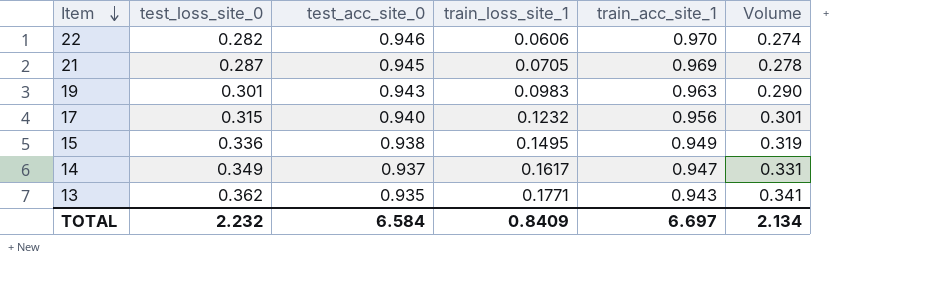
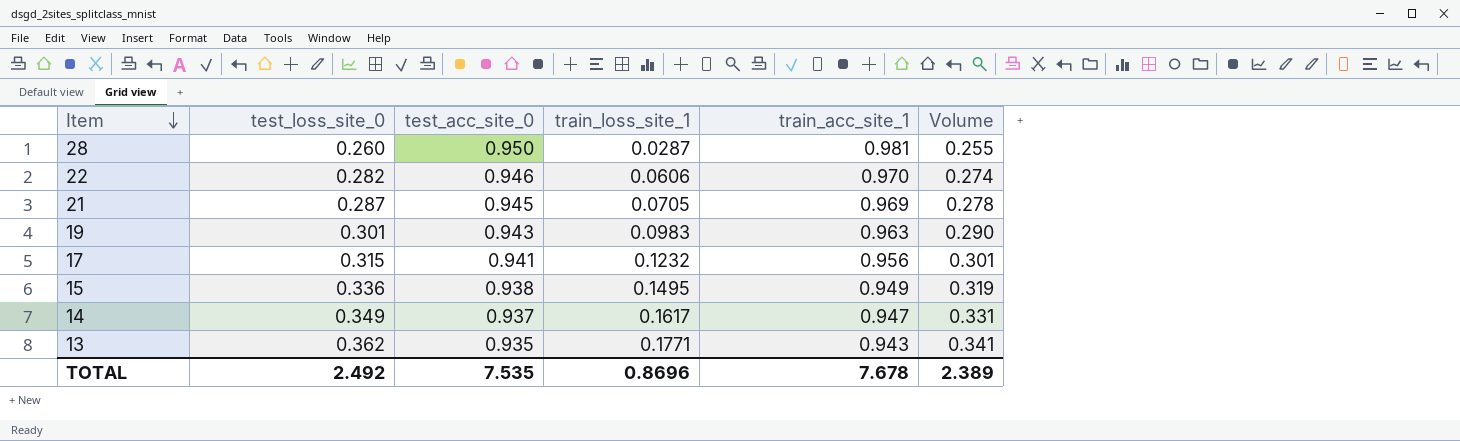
row 28: none -> 0.260 | 0.950 | 0.0287 | 0.981 | 0.255
17 | test_acc_site_0: 0.940 -> 0.941
TOTAL | test_loss_site_0: 2.232 -> 2.492
TOTAL | test_acc_site_0: 6.584 -> 7.535
TOTAL | train_loss_site_1: 0.8409 -> 0.8696
TOTAL | train_acc_site_1: 6.697 -> 7.678
TOTAL | Volume: 2.134 -> 2.389

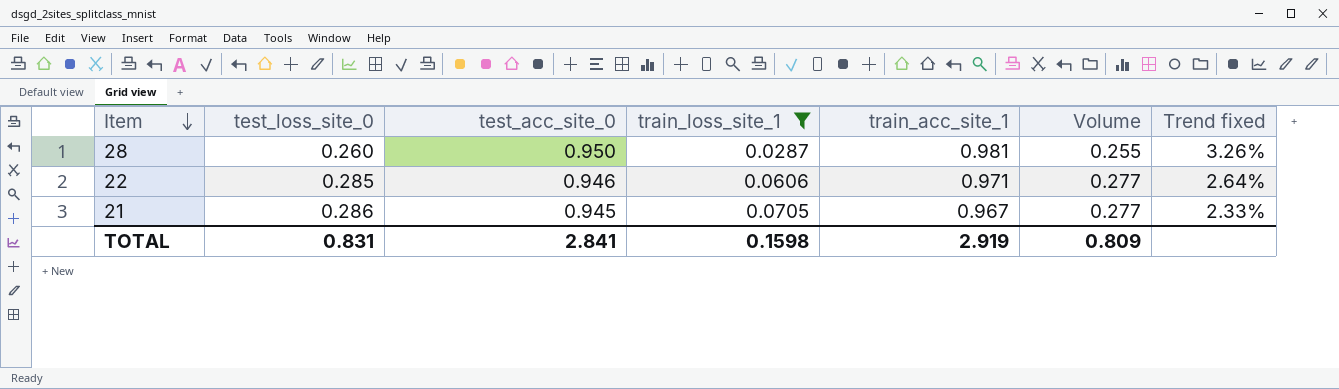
filter: none -> train_loss_site_1 <= 0.0705
column Trend fixed | formula: none -> ([train_acc_site_1] - [test_acc_site_0]) / [test_acc_site_0]
22 | test_loss_site_0: 0.282 -> 0.285
22 | train_acc_site_1: 0.970 -> 0.971
22 | Volume: 0.274 -> 0.277
21 | test_loss_site_0: 0.287 -> 0.286
21 | train_acc_site_1: 0.969 -> 0.967
21 | Volume: 0.278 -> 0.277
TOTAL | test_loss_site_0: 2.492 -> 0.831
TOTAL | test_acc_site_0: 7.535 -> 2.841
TOTAL | train_loss_site_1: 0.8696 -> 0.1598
TOTAL | train_acc_site_1: 7.678 -> 2.919
TOTAL | Volume: 2.389 -> 0.809

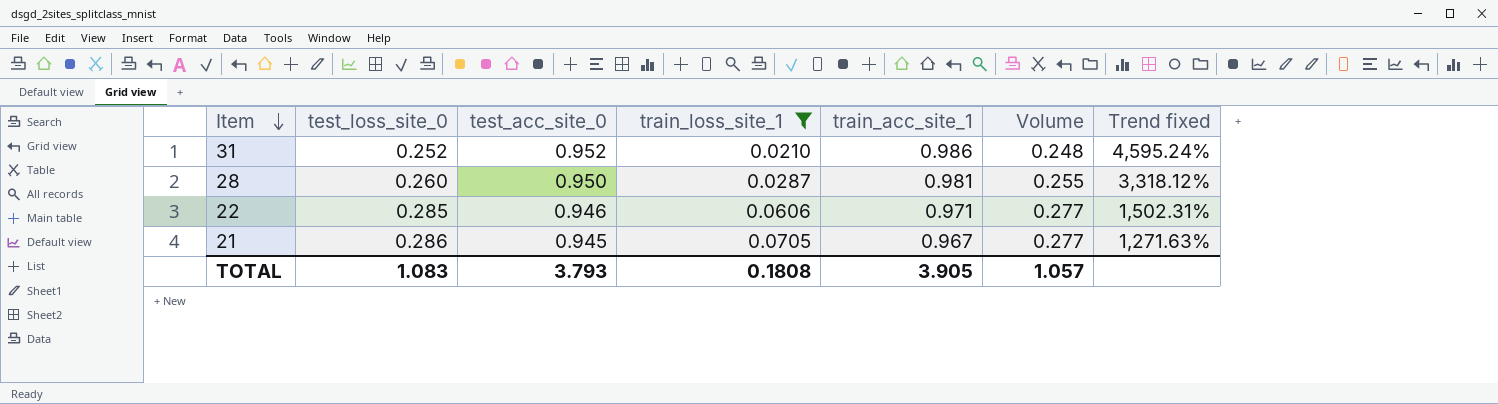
column Trend fixed | formula: ([train_acc_site_1] - [test_acc_site_0]) / [test_acc_site_0] -> ([train_acc_site_1] - [train_loss_site_1]) / [train_loss_site_1]
row 31: none -> 0.252 | 0.952 | 0.0210 | 0.986 | 0.248 | 4,595.24%
TOTAL | test_loss_site_0: 0.831 -> 1.083
TOTAL | test_acc_site_0: 2.841 -> 3.793
TOTAL | train_loss_site_1: 0.1598 -> 0.1808
TOTAL | train_acc_site_1: 2.919 -> 3.905
TOTAL | Volume: 0.809 -> 1.057

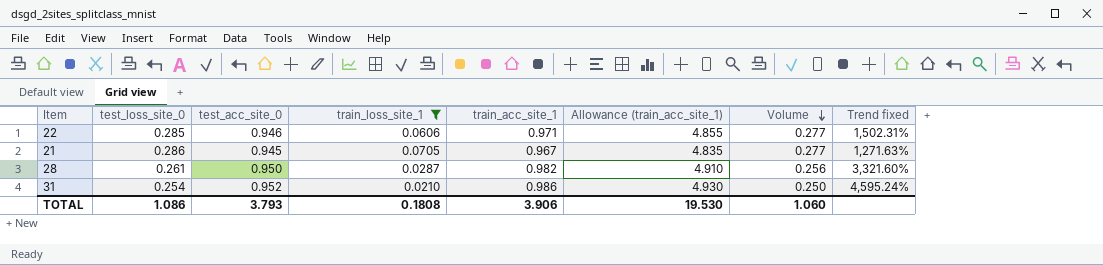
row order: Item descending -> Volume descending
column Allowance (train_acc_site_1) | formula: none -> [train_acc_site_1] * 5
28 | test_loss_site_0: 0.260 -> 0.261
28 | train_acc_site_1: 0.981 -> 0.982
28 | Volume: 0.255 -> 0.256
28 | Trend fixed: 3,318.12% -> 3,321.60%
31 | test_loss_site_0: 0.252 -> 0.254
31 | Volume: 0.248 -> 0.250
TOTAL | test_loss_site_0: 1.083 -> 1.086
TOTAL | train_acc_site_1: 3.905 -> 3.906
TOTAL | Volume: 1.057 -> 1.060

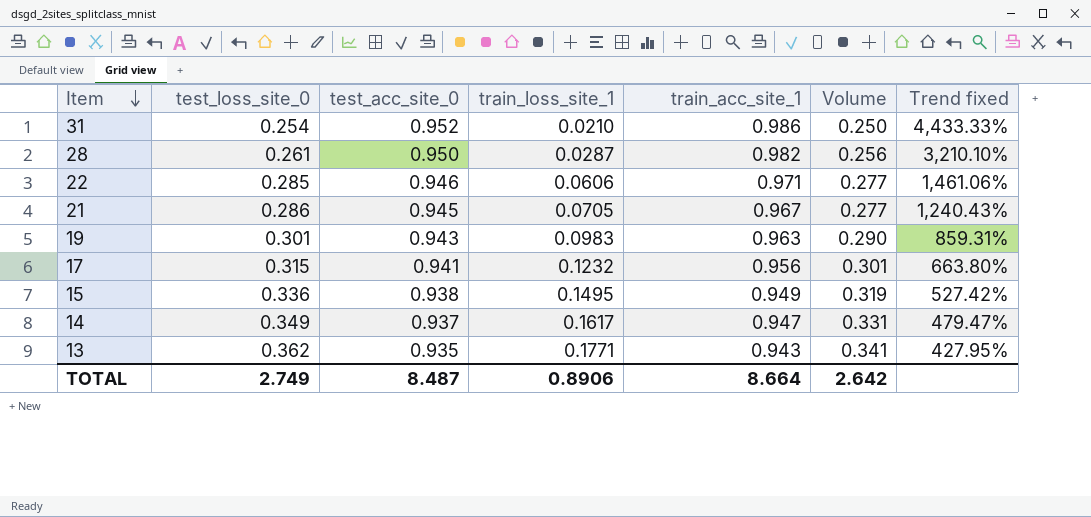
filter: train_loss_site_1 <= 0.0705 -> none
row order: Volume descending -> Item descending
column Allowance (train_acc_site_1) | formula: [train_acc_site_1] * 5 -> none
column Trend fixed | formula: ([train_acc_site_1] - [train_loss_site_1]) / [train_loss_site_1] -> ([test_acc_site_0] - [train_loss_site_1]) / [train_loss_site_1]
TOTAL | test_loss_site_0: 1.086 -> 2.749
TOTAL | test_acc_site_0: 3.793 -> 8.487
TOTAL | train_loss_site_1: 0.1808 -> 0.8906
TOTAL | train_acc_site_1: 3.906 -> 8.664
TOTAL | Volume: 1.060 -> 2.642

